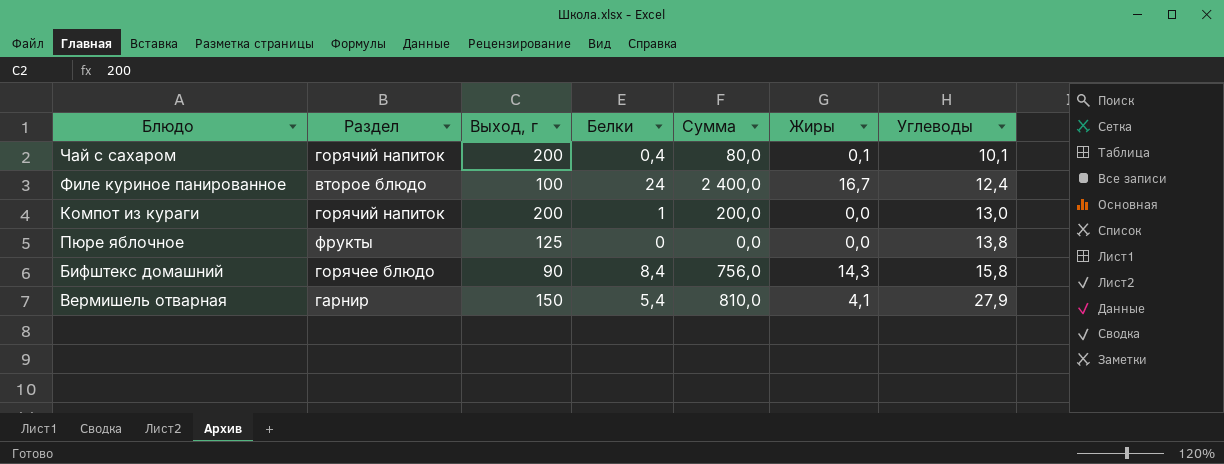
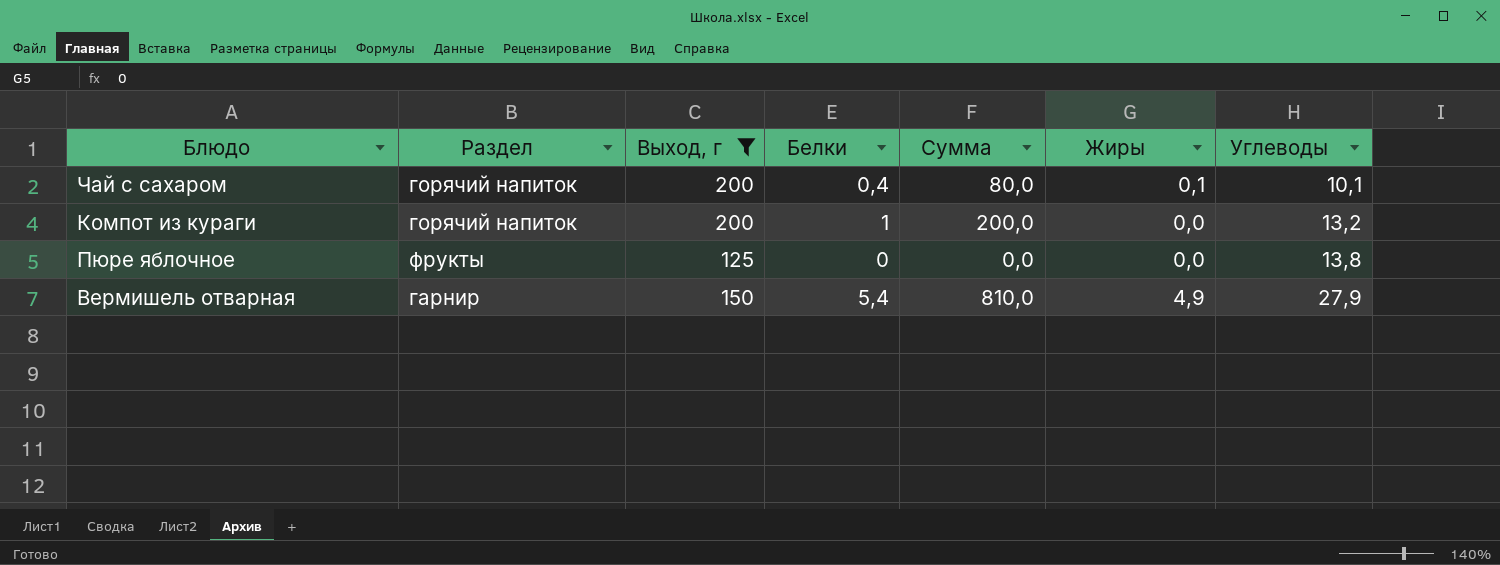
filter: none -> Выход, г >= 125
Компот из кураги | Углеводы: 13,0 -> 13,2
Вермишель отварная | Жиры: 4,1 -> 4,9

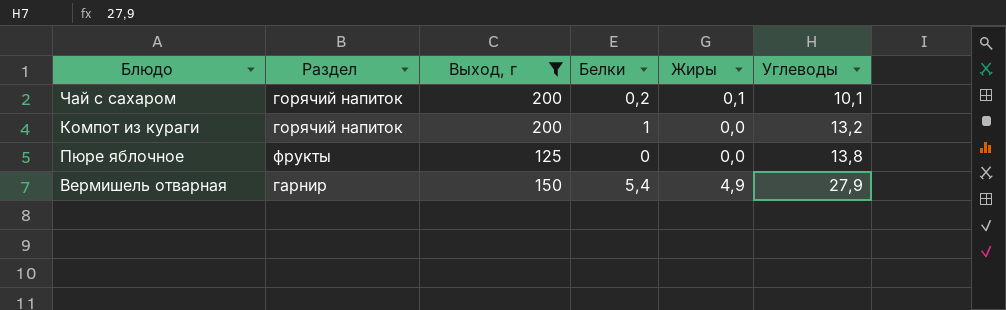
column Сумма | formula: [Выход, г] * [Белки] -> none
Чай с сахаром | Белки: 0,4 -> 0,2

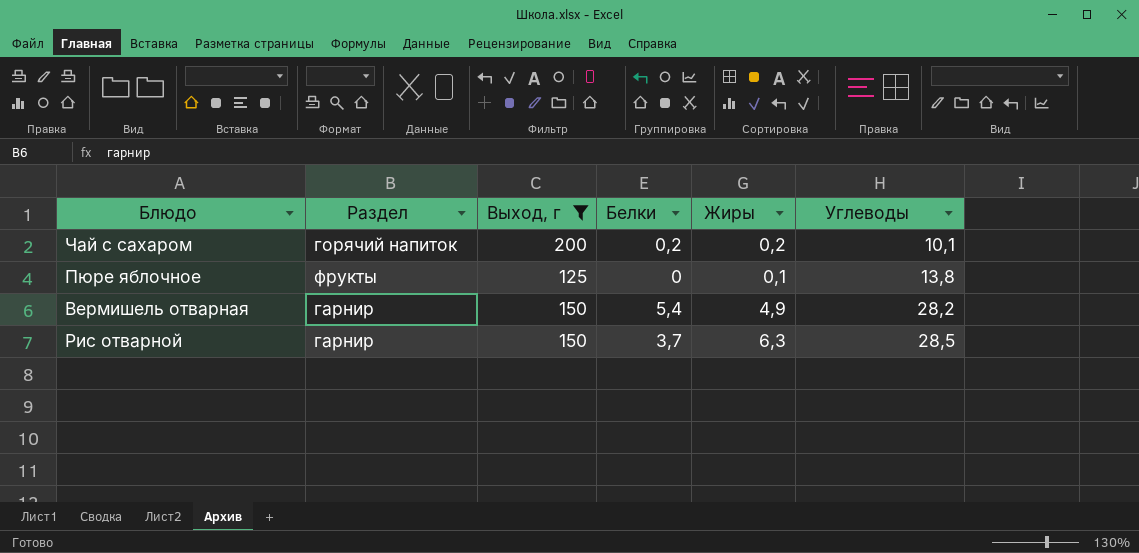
row Компот из кураги: горячий напиток | 200 | 1 | 0,0 | 13,2 -> none
Чай с сахаром | Жиры: 0,1 -> 0,2
Пюре яблочное | Жиры: 0,0 -> 0,1
Вермишель отварная | Углеводы: 27,9 -> 28,2
row Рис отварной: none -> гарнир | 150 | 3,7 | 6,3 | 28,5

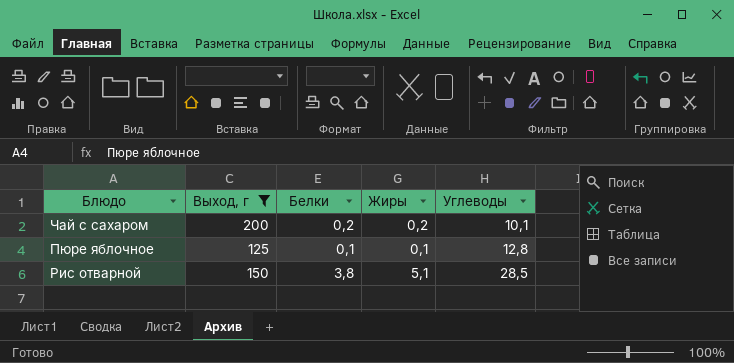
column Раздел | position: 2 -> none
row Вермишель отварная: гарнир | 150 | 5,4 | 4,9 | 28,2 -> none
Пюре яблочное | Белки: 0 -> 0,1
Пюре яблочное | Углеводы: 13,8 -> 12,8
Рис отварной | Белки: 3,7 -> 3,8
Рис отварной | Жиры: 6,3 -> 5,1

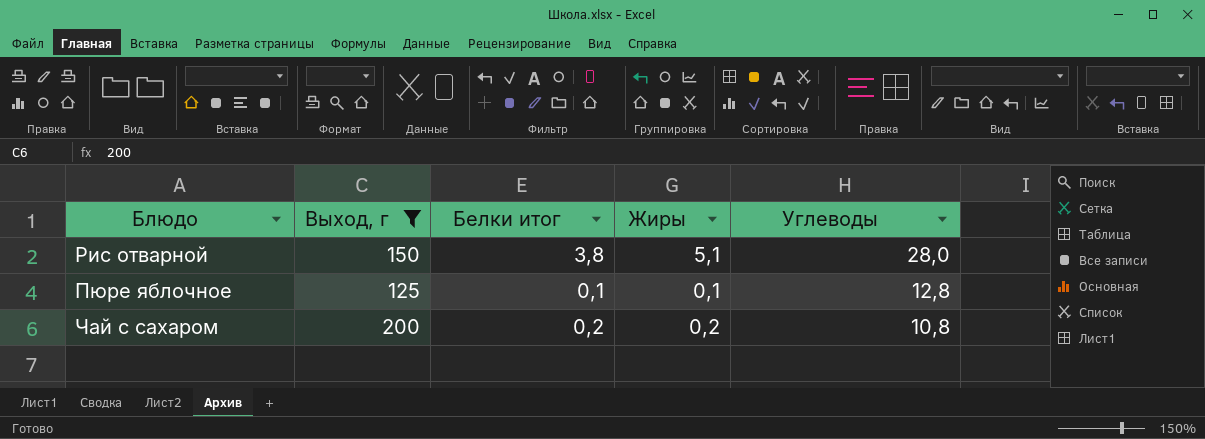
row order: Углеводы ascending -> Углеводы descending
column name: Белки -> Белки итог
Рис отварной | Углеводы: 28,5 -> 28,0
Чай с сахаром | Углеводы: 10,1 -> 10,8

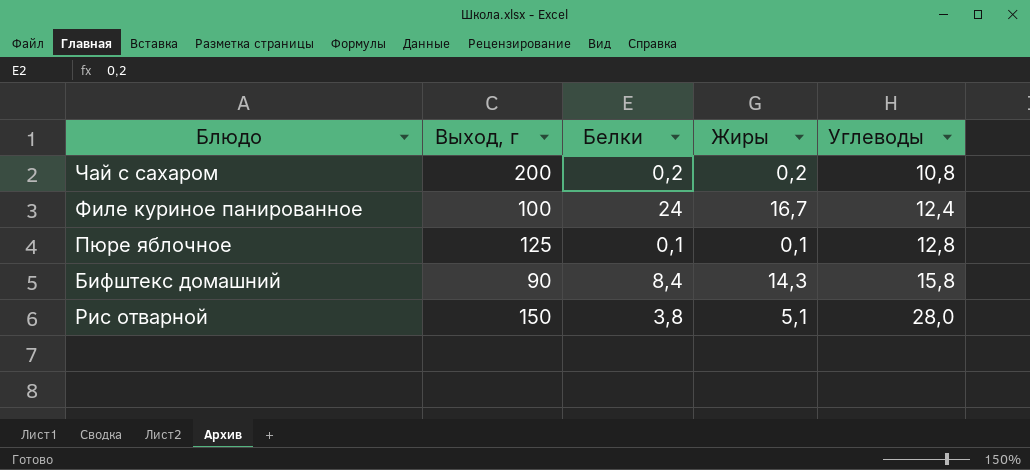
filter: Выход, г >= 125 -> none
row order: Углеводы descending -> Углеводы ascending
column name: Белки итог -> Белки

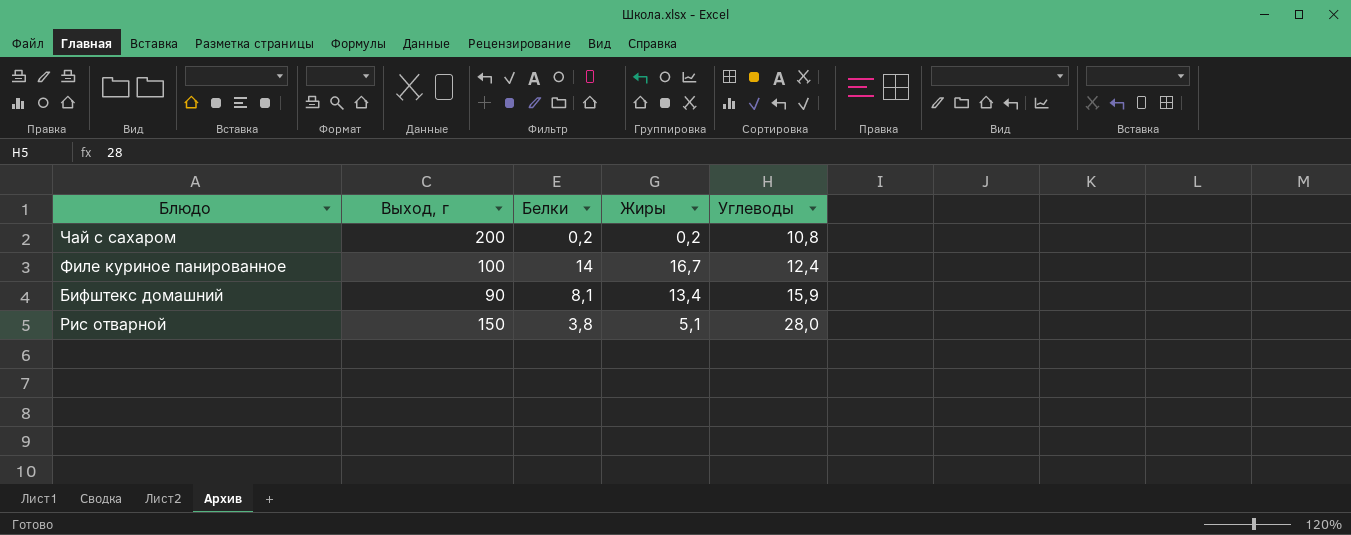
row Пюре яблочное: 125 | 0,1 | 0,1 | 12,8 -> none
Филе куриное панированное | Белки: 24 -> 14
Бифштекс домашний | Белки: 8,4 -> 8,1
Бифштекс домашний | Жиры: 14,3 -> 13,4
Бифштекс домашний | Углеводы: 15,8 -> 15,9

